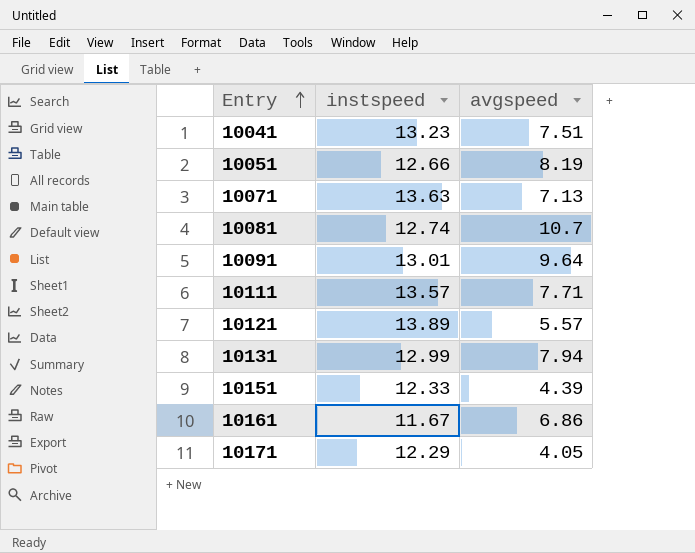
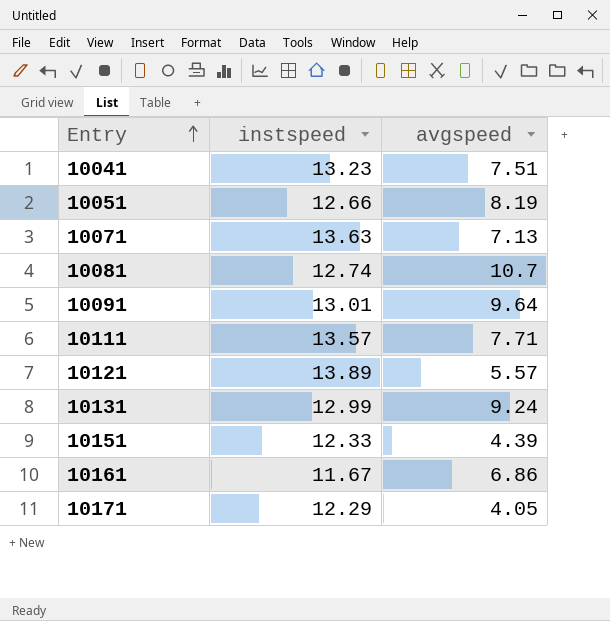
10131 | avgspeed: 7.94 -> 9.24

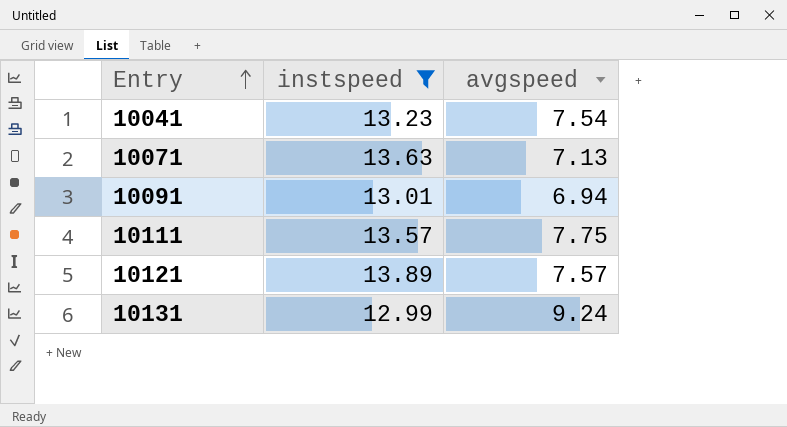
filter: none -> instspeed >= 12.99
10041 | avgspeed: 7.51 -> 7.54
10091 | avgspeed: 9.64 -> 6.94
10111 | avgspeed: 7.71 -> 7.75
10121 | avgspeed: 5.57 -> 7.57

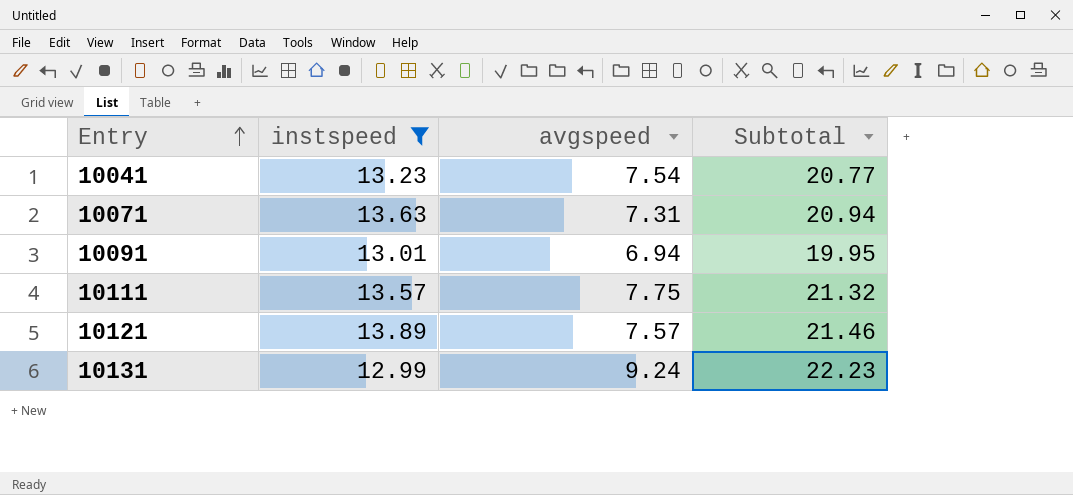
column Subtotal | formula: none -> [instspeed] + [avgspeed]
10071 | avgspeed: 7.13 -> 7.31

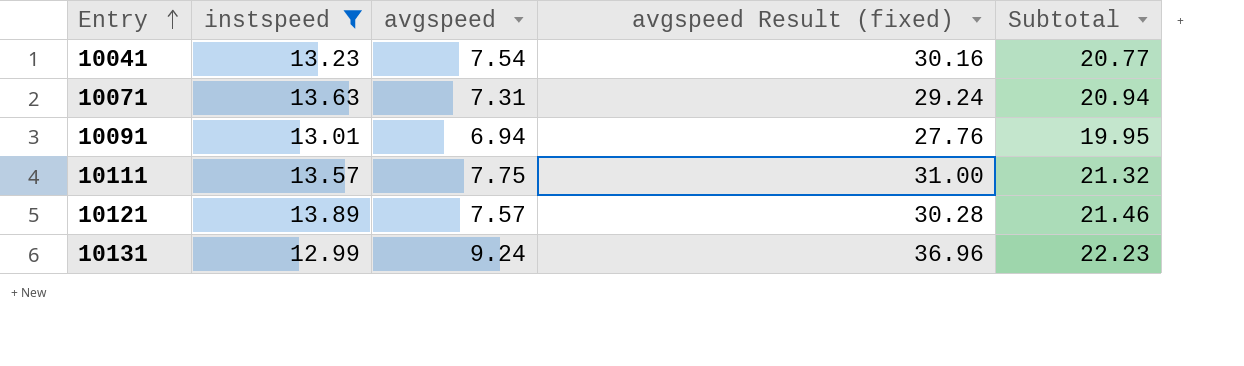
column avgspeed Result (fixed) | formula: none -> [avgspeed] * 4

